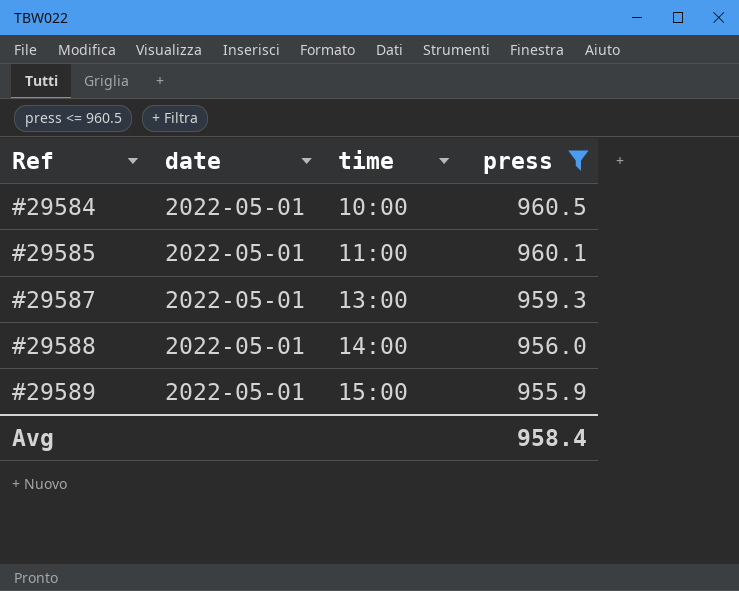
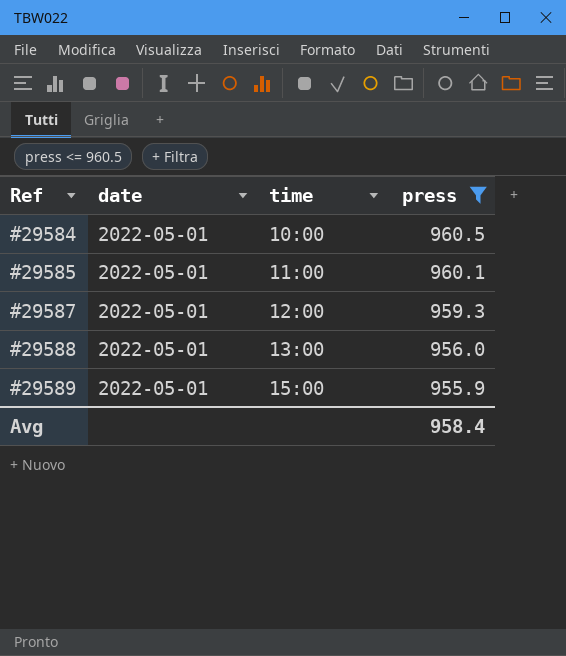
#29587 | time: 13:00 -> 12:00
#29588 | time: 14:00 -> 13:00

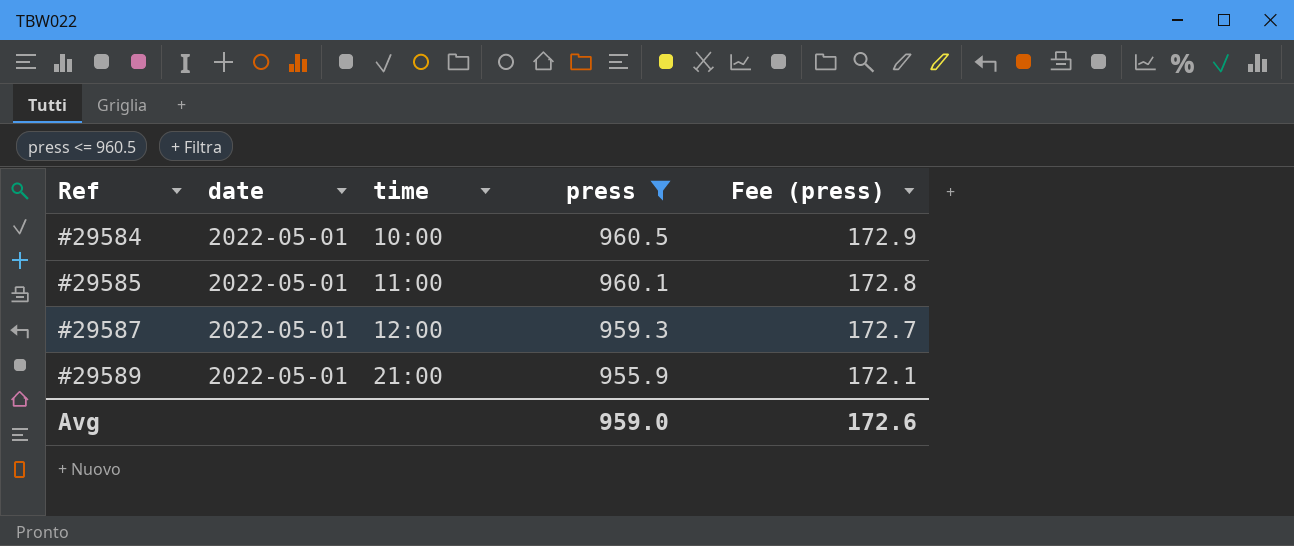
column Fee (press) | formula: none -> [press] * 0.18
row #29588: 2022-05-01 | 13:00 | 956.0 -> none
#29589 | time: 15:00 -> 21:00
Avg | press: 958.4 -> 959.0

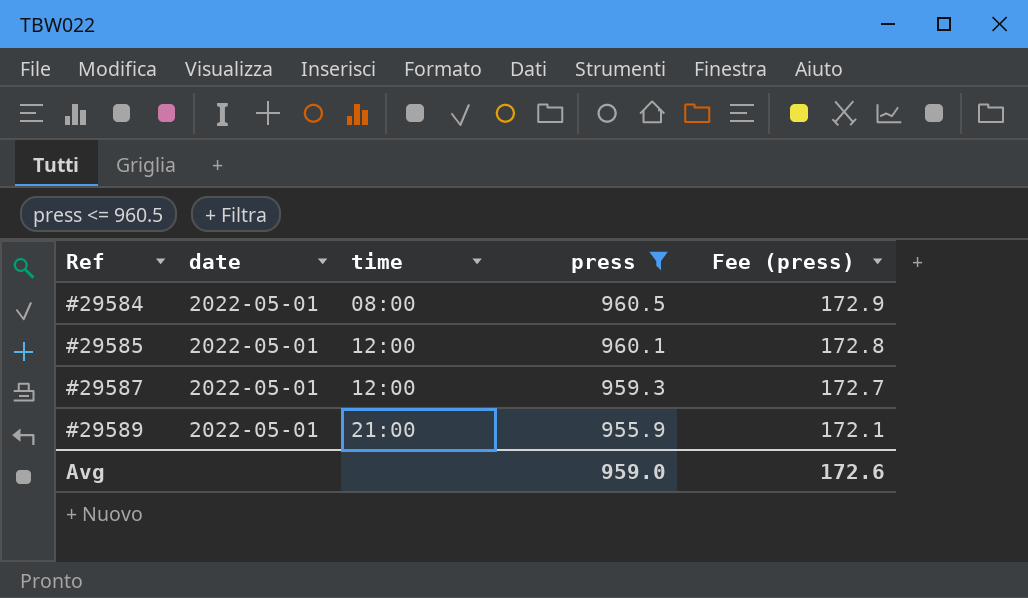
#29584 | time: 10:00 -> 08:00
#29585 | time: 11:00 -> 12:00

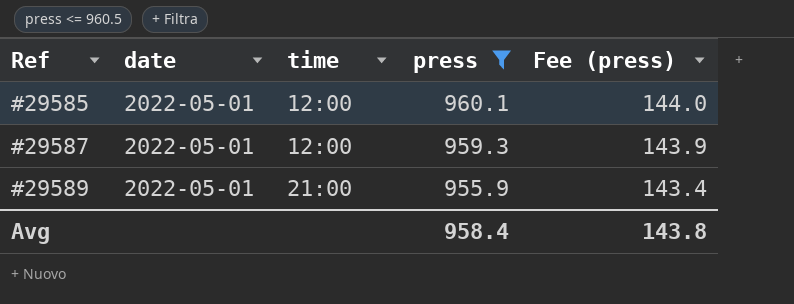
column Fee (press) | formula: [press] * 0.18 -> [press] * 0.15
row #29584: 2022-05-01 | 08:00 | 960.5 | 172.9 -> none
Avg | press: 959.0 -> 958.4
Avg | Fee (press): 172.6 -> 143.8

